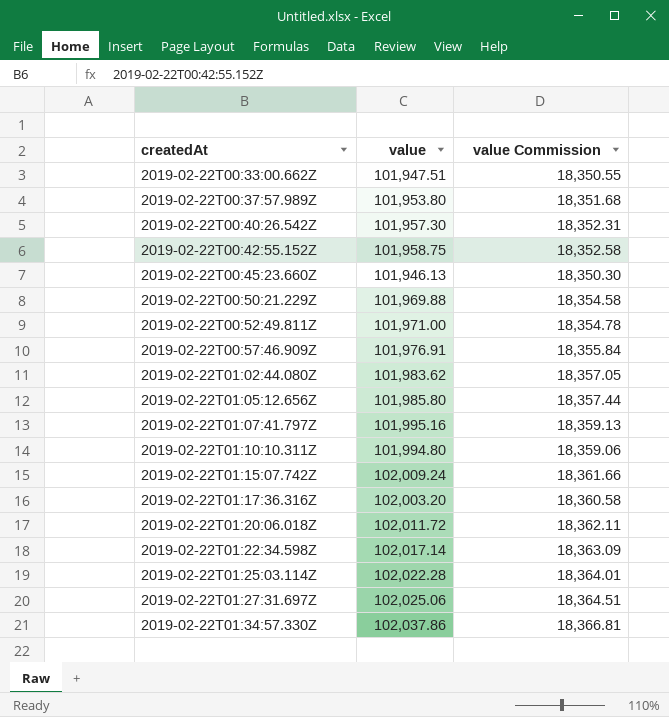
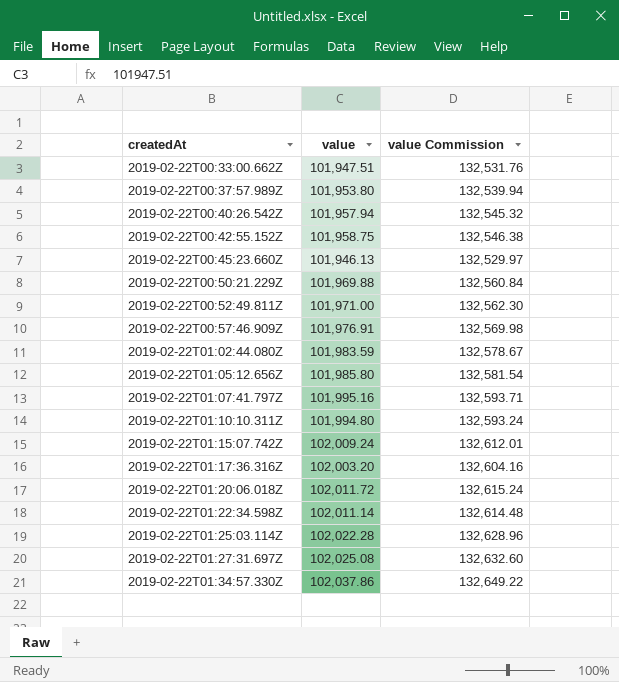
column value Commission | formula: [value] * 0.18 -> [value] * 1.3
2019-02-22T00:40:26.542Z | value: 101,957.30 -> 101,957.94
2019-02-22T01:02:44.080Z | value: 101,983.62 -> 101,983.59
2019-02-22T01:22:34.598Z | value: 102,017.14 -> 102,011.14
2019-02-22T01:27:31.697Z | value: 102,025.06 -> 102,025.08

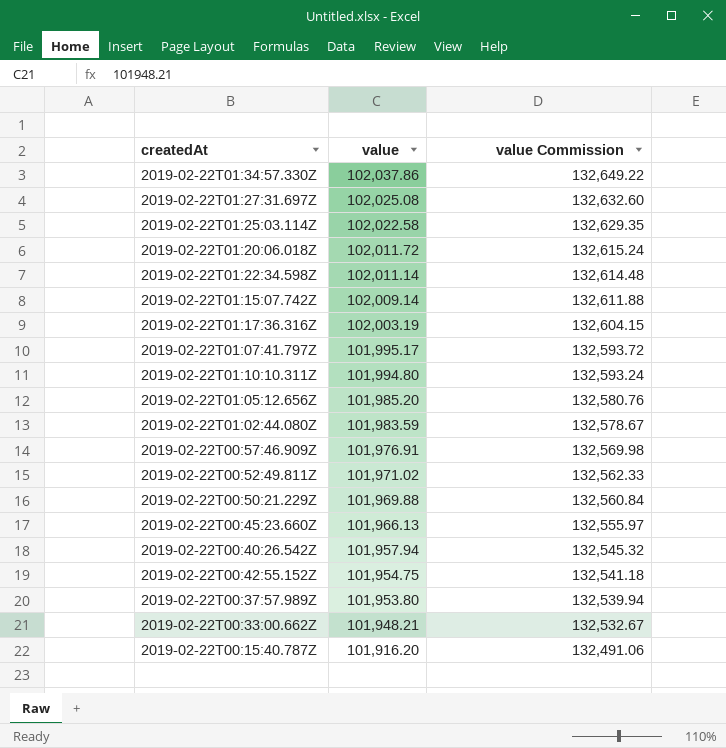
row order: createdAt ascending -> value descending
2019-02-22T01:25:03.114Z | value: 102,022.28 -> 102,022.58
2019-02-22T01:25:03.114Z | value Commission: 132,628.96 -> 132,629.35
2019-02-22T01:15:07.742Z | value: 102,009.24 -> 102,009.14
2019-02-22T01:15:07.742Z | value Commission: 132,612.01 -> 132,611.88
2019-02-22T01:17:36.316Z | value: 102,003.20 -> 102,003.19
2019-02-22T01:17:36.316Z | value Commission: 132,604.16 -> 132,604.15
2019-02-22T01:07:41.797Z | value: 101,995.16 -> 101,995.17
2019-02-22T01:07:41.797Z | value Commission: 132,593.71 -> 132,593.72
2019-02-22T01:05:12.656Z | value: 101,985.80 -> 101,985.20
2019-02-22T01:05:12.656Z | value Commission: 132,581.54 -> 132,580.76
2019-02-22T00:52:49.811Z | value: 101,971.00 -> 101,971.02
2019-02-22T00:52:49.811Z | value Commission: 132,562.30 -> 132,562.33
2019-02-22T00:45:23.660Z | value: 101,946.13 -> 101,966.13
2019-02-22T00:45:23.660Z | value Commission: 132,529.97 -> 132,555.97
2019-02-22T00:42:55.152Z | value: 101,958.75 -> 101,954.75
2019-02-22T00:42:55.152Z | value Commission: 132,546.38 -> 132,541.18
2019-02-22T00:33:00.662Z | value: 101,947.51 -> 101,948.21
2019-02-22T00:33:00.662Z | value Commission: 132,531.76 -> 132,532.67
row 2019-02-22T00:15:40.787Z: none -> 101,916.20 | 132,491.06

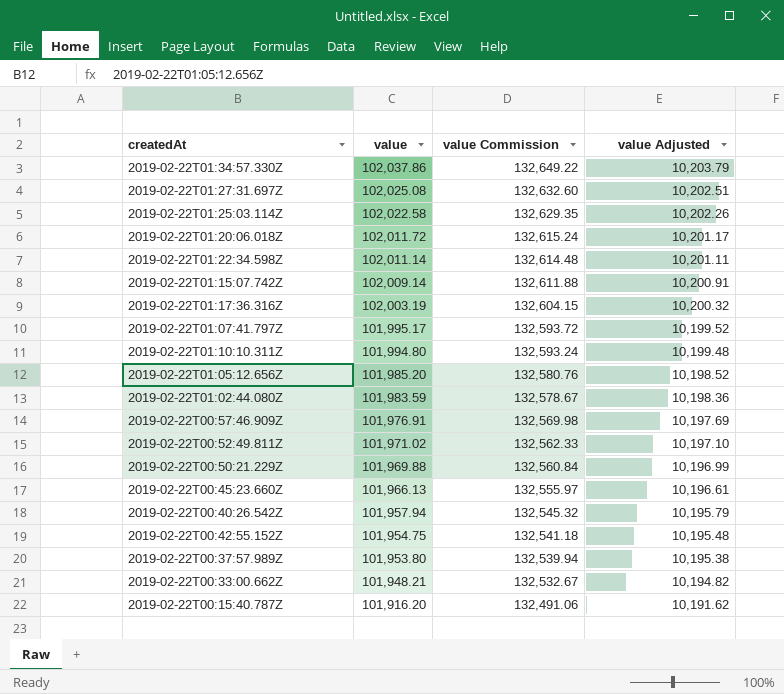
column value Adjusted | formula: none -> [value] * 0.1

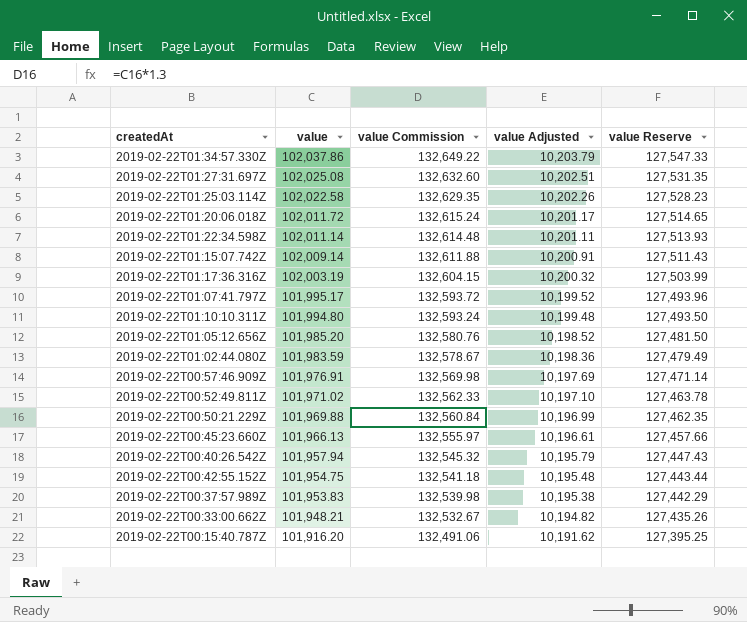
column value Reserve | formula: none -> [value] * 1.25
2019-02-22T00:37:57.989Z | value: 101,953.80 -> 101,953.83
2019-02-22T00:37:57.989Z | value Commission: 132,539.94 -> 132,539.98

